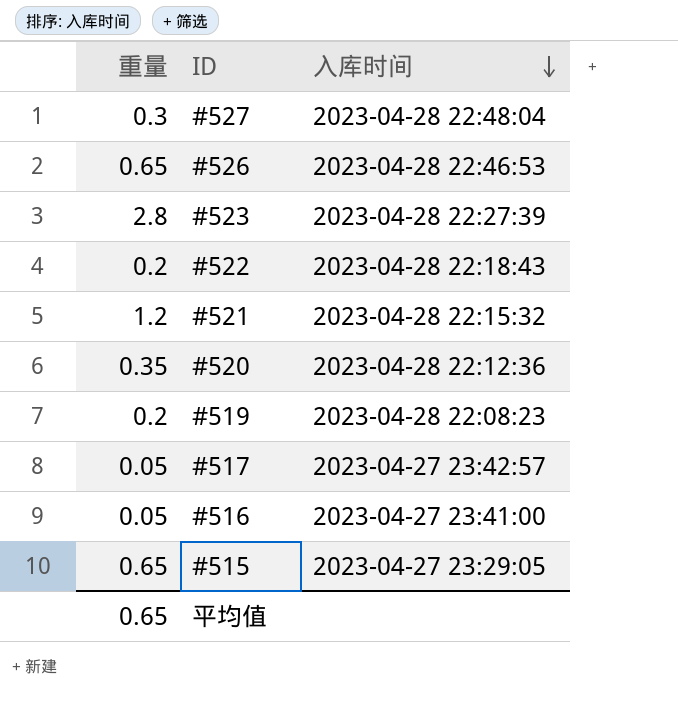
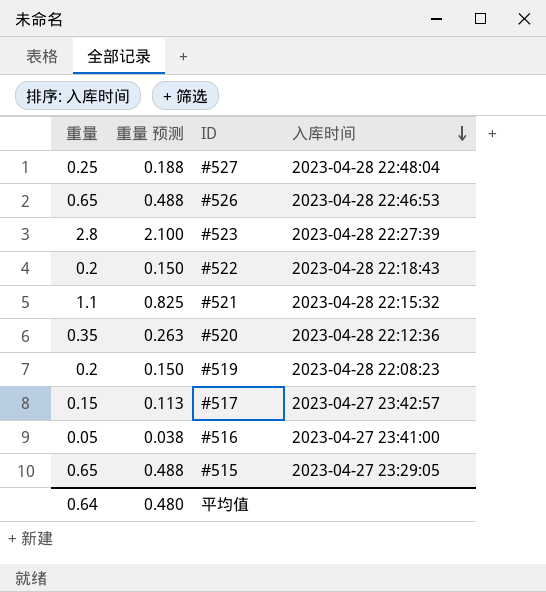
column 重量 预测 | formula: none -> [重量] * 0.75
#527 | 重量: 0.3 -> 0.25
#521 | 重量: 1.2 -> 1.1
#517 | 重量: 0.05 -> 0.15
平均值 | 重量: 0.65 -> 0.64

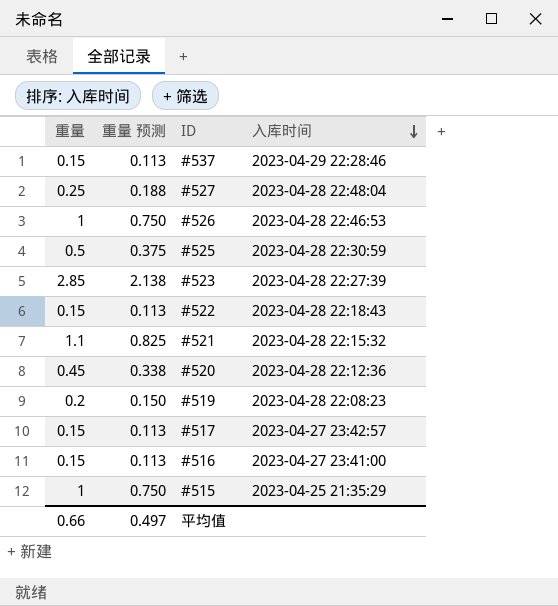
row #537: none -> 0.15 | 0.113 | 2023-04-29 22:28:46
#526 | 重量: 0.65 -> 1
#526 | 重量 预测: 0.488 -> 0.750
row #525: none -> 0.5 | 0.375 | 2023-04-28 22:30:59
#523 | 重量: 2.8 -> 2.85
#523 | 重量 预测: 2.100 -> 2.138
#522 | 重量: 0.2 -> 0.15
#522 | 重量 预测: 0.150 -> 0.113
#520 | 重量: 0.35 -> 0.45
#520 | 重量 预测: 0.263 -> 0.338
#516 | 重量: 0.05 -> 0.15
#516 | 重量 预测: 0.038 -> 0.113
#515 | 重量: 0.65 -> 1
#515 | 重量 预测: 0.488 -> 0.750
#515 | 入库时间: 2023-04-27 23:29:05 -> 2023-04-25 21:35:29
平均值 | 重量: 0.64 -> 0.66
平均值 | 重量 预测: 0.480 -> 0.497

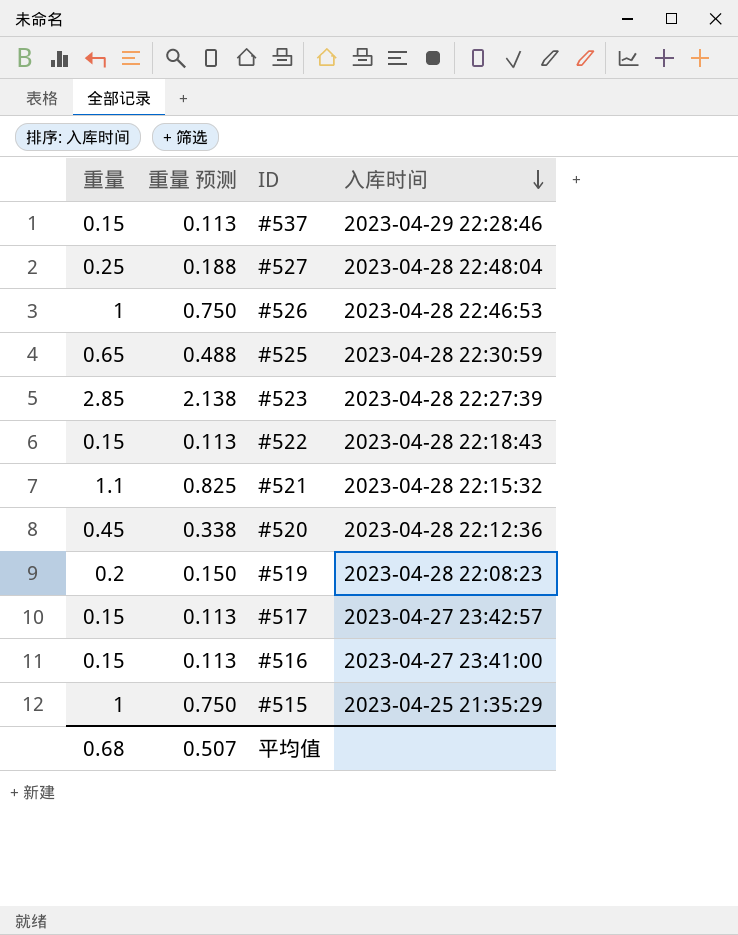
#525 | 重量: 0.5 -> 0.65
#525 | 重量 预测: 0.375 -> 0.488
平均值 | 重量: 0.66 -> 0.68
平均值 | 重量 预测: 0.497 -> 0.507

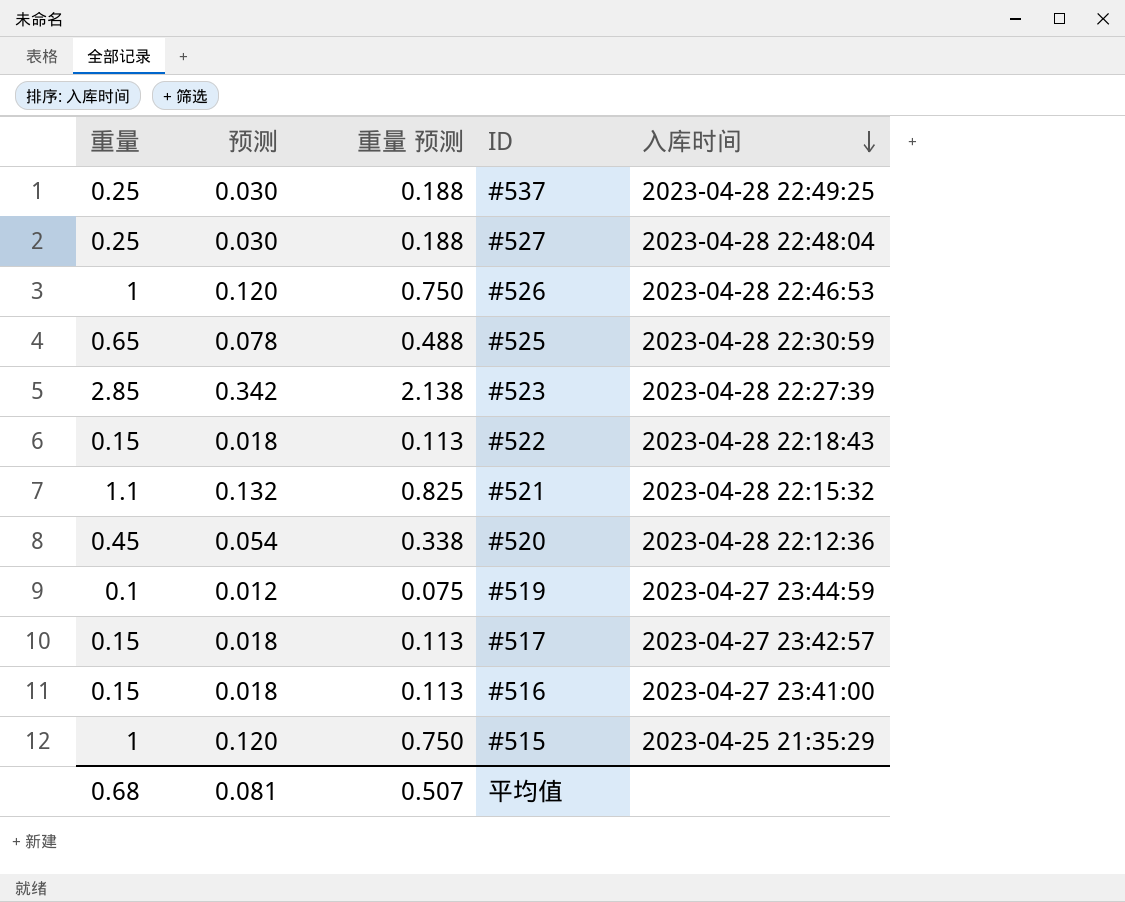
column 预测 | formula: none -> [重量] * 0.12
#537 | 重量: 0.15 -> 0.25
#537 | 重量 预测: 0.113 -> 0.188
#537 | 入库时间: 2023-04-29 22:28:46 -> 2023-04-28 22:49:25
#519 | 重量: 0.2 -> 0.1
#519 | 重量 预测: 0.150 -> 0.075
#519 | 入库时间: 2023-04-28 22:08:23 -> 2023-04-27 23:44:59

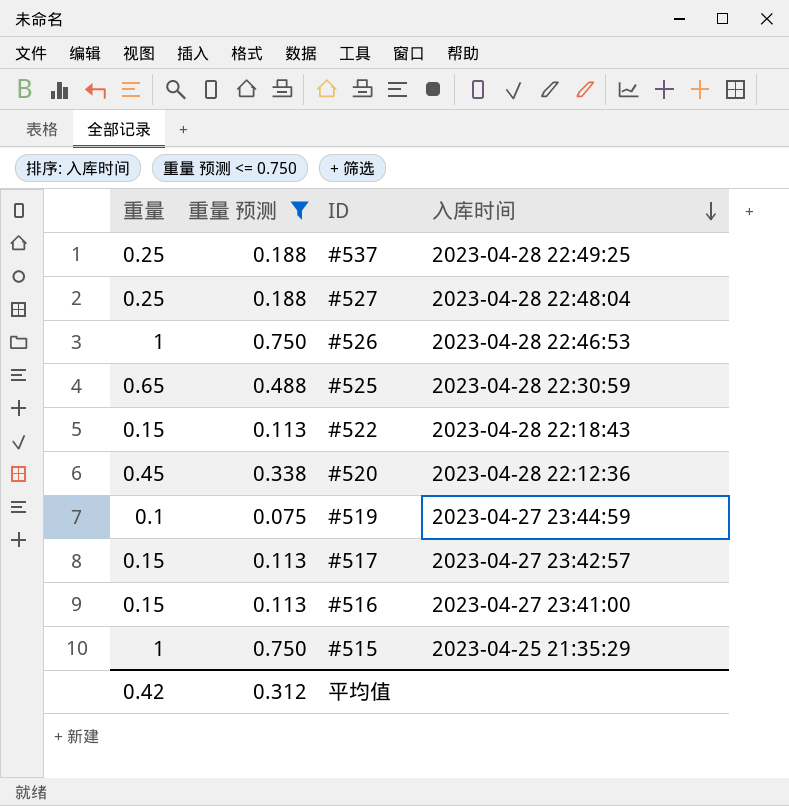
filter: none -> 重量 预测 <= 0.750
column 预测 | formula: [重量] * 0.12 -> none
平均值 | 重量: 0.68 -> 0.42
平均值 | 重量 预测: 0.507 -> 0.312

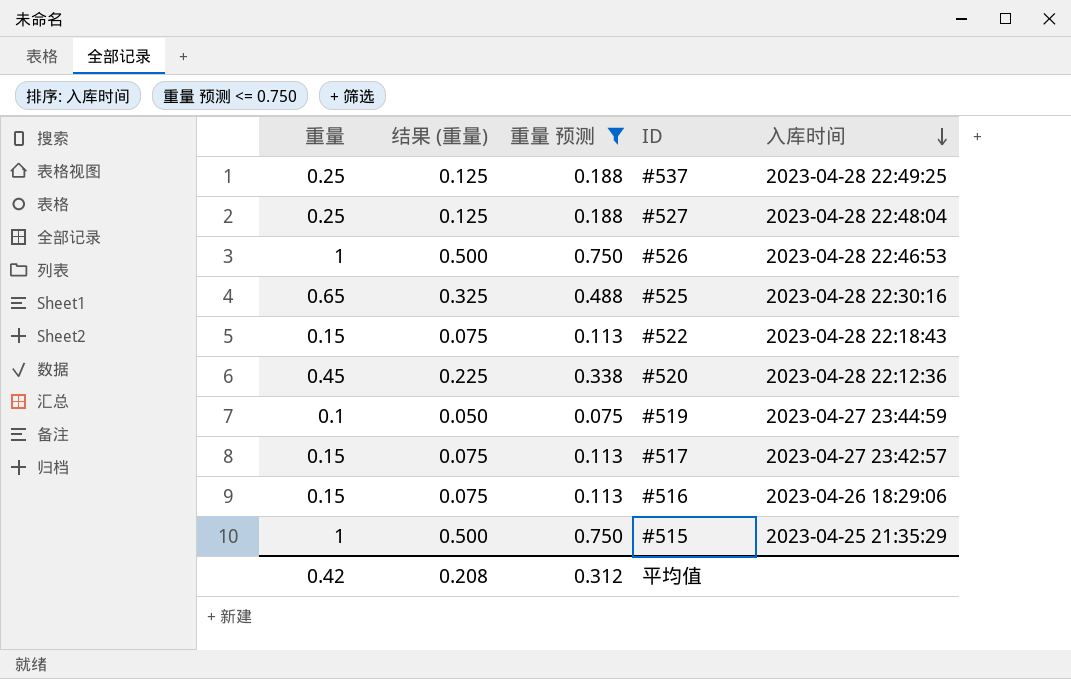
column 结果 (重量) | formula: none -> [重量] * 0.5
#525 | 入库时间: 2023-04-28 22:30:59 -> 2023-04-28 22:30:16
#516 | 入库时间: 2023-04-27 23:41:00 -> 2023-04-26 18:29:06

